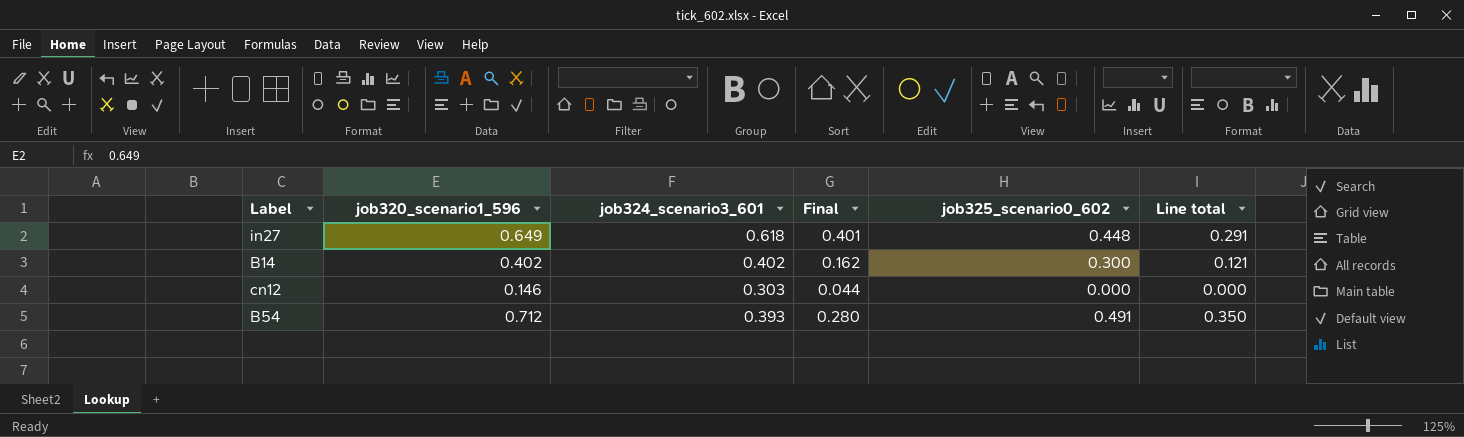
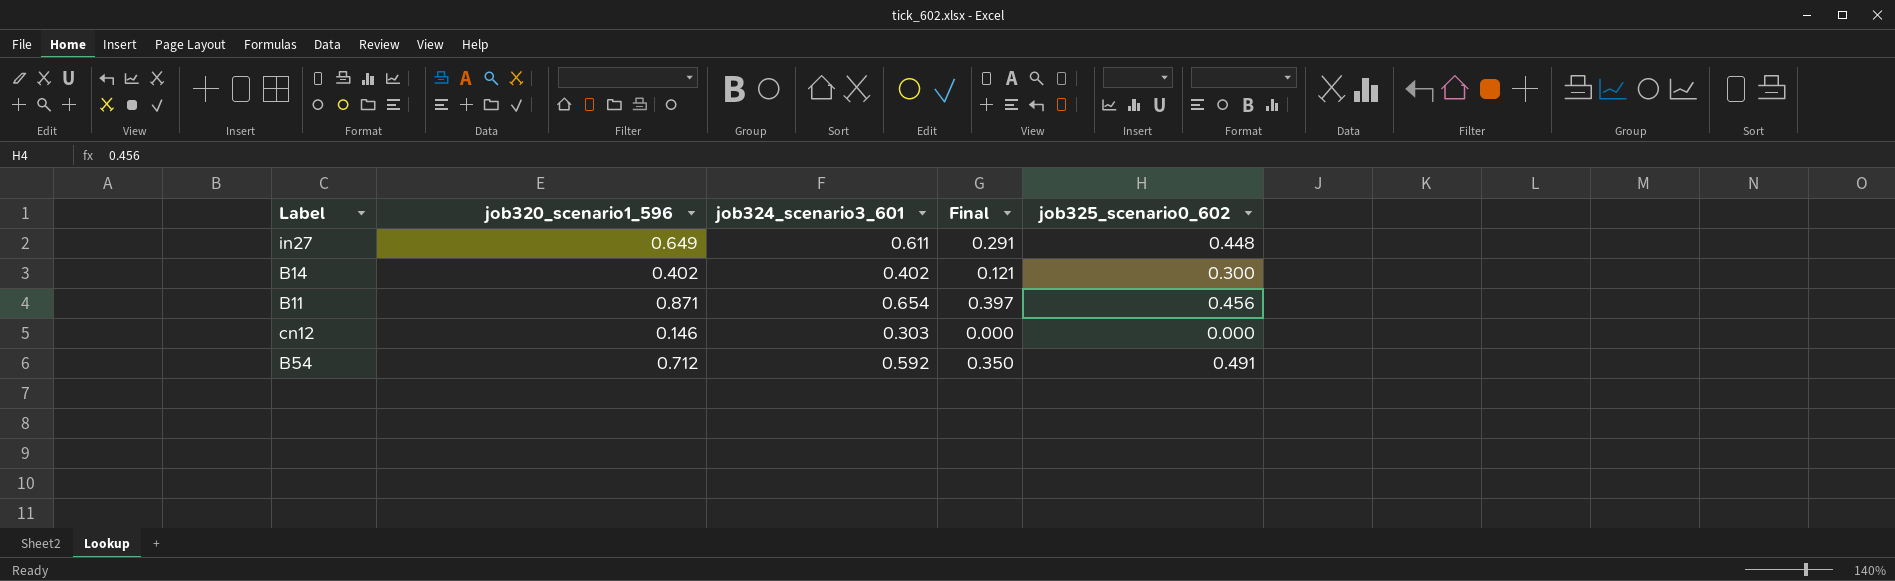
column Line total | formula: [job320_scenario1_596] * [job325_scenario0_602] -> none
column Final | formula: [job320_scenario1_596] * [job324_scenario3_601] -> [job320_scenario1_596] * [job325_scenario0_602]
in27 | job324_scenario3_601: 0.618 -> 0.611
row B11: none -> 0.871 | 0.654 | 0.397 | 0.456
B54 | job324_scenario3_601: 0.393 -> 0.592

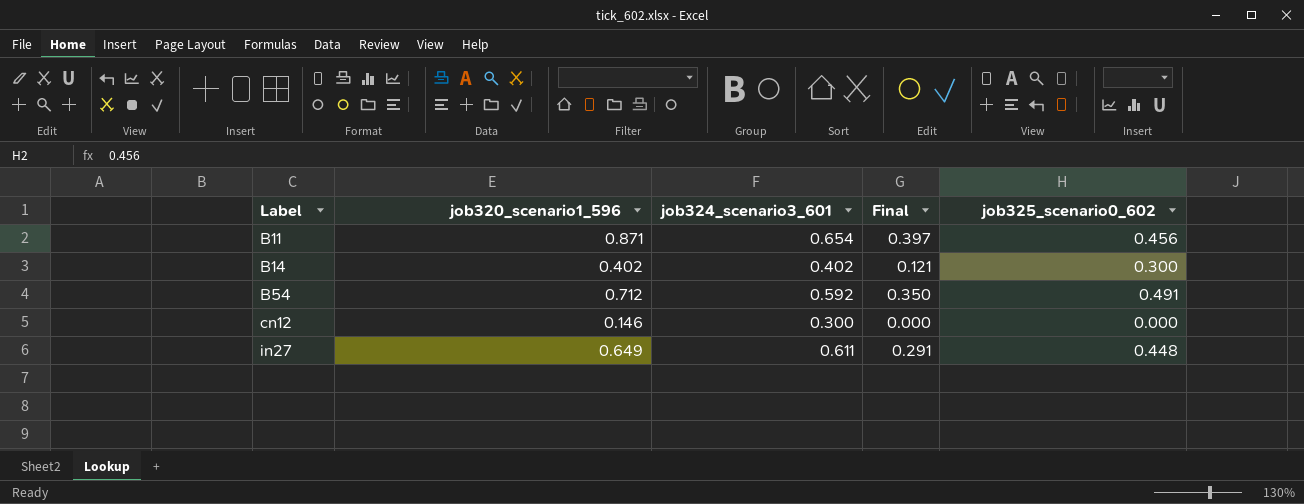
row order: none -> Label ascending
cn12 | job324_scenario3_601: 0.303 -> 0.300

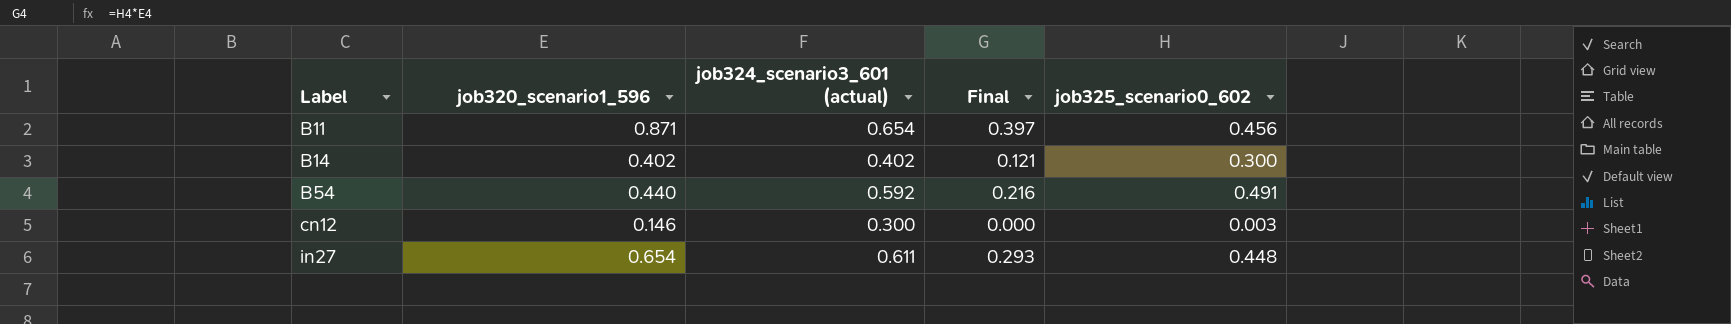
column name: job324_scenario3_601 -> job324_scenario3_601 (actual)
B54 | job320_scenario1_596: 0.712 -> 0.440
B54 | Final: 0.350 -> 0.216
cn12 | job325_scenario0_602: 0.000 -> 0.003
in27 | job320_scenario1_596: 0.649 -> 0.654
in27 | Final: 0.291 -> 0.293

